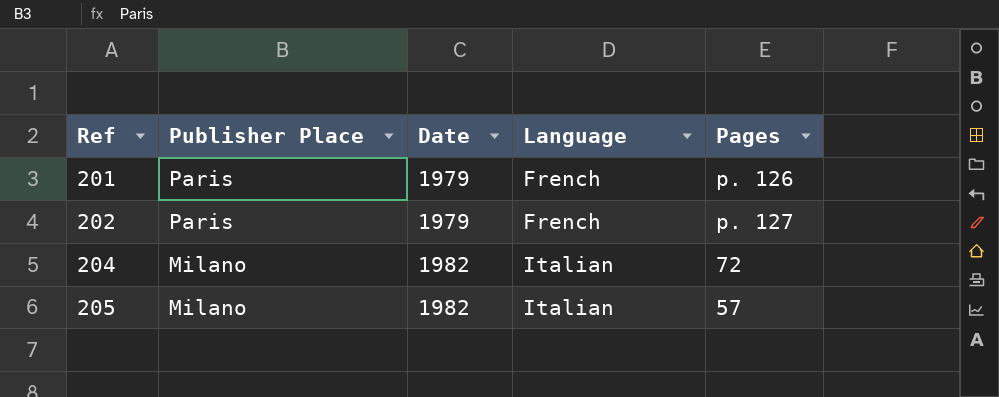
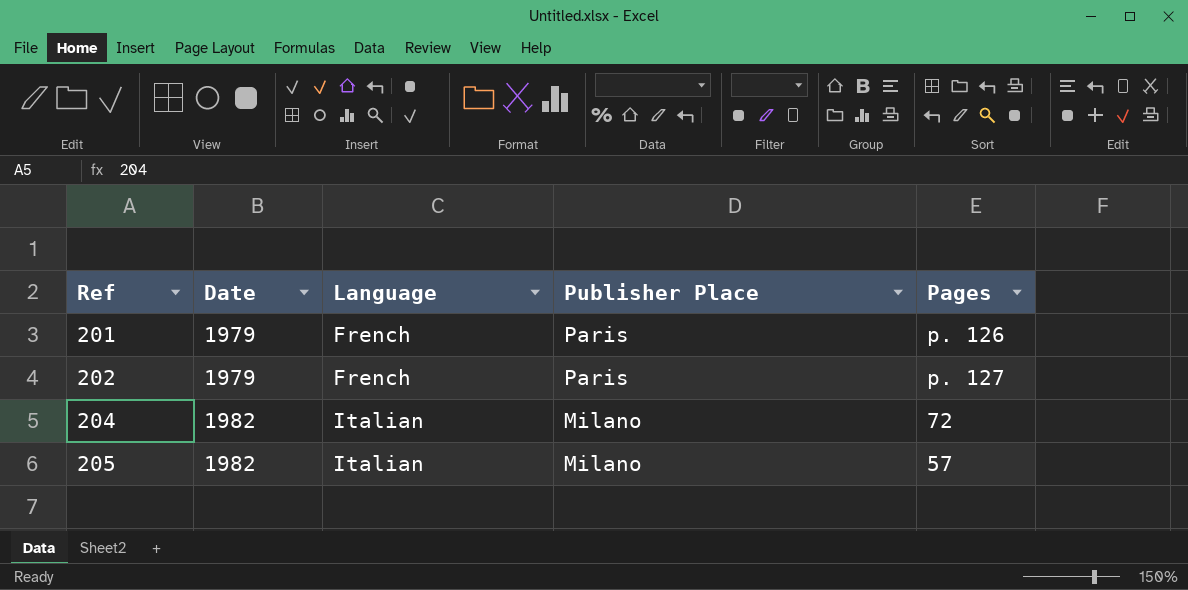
column Publisher Place | position: 2 -> 4

